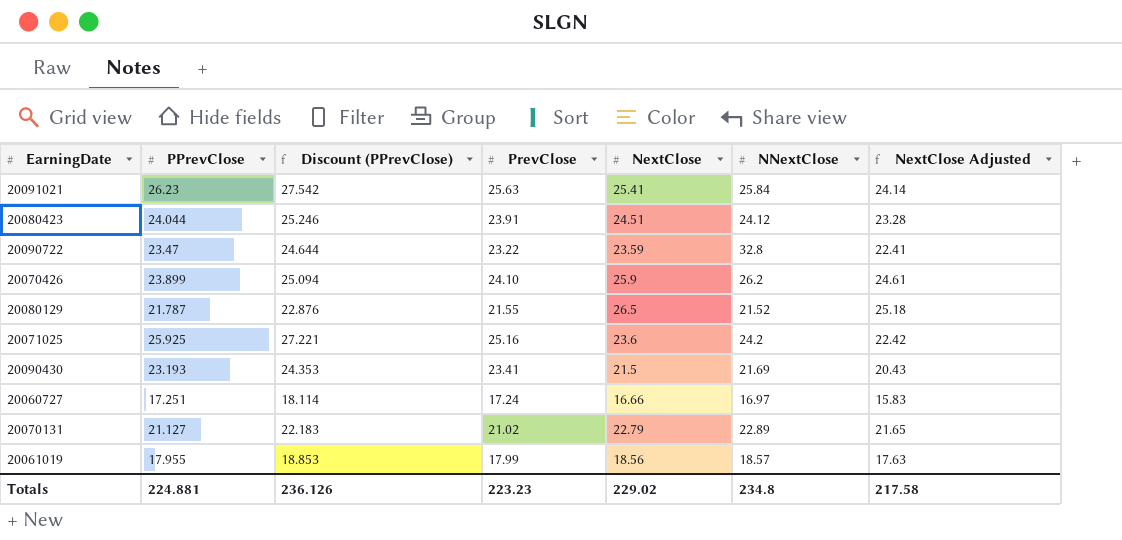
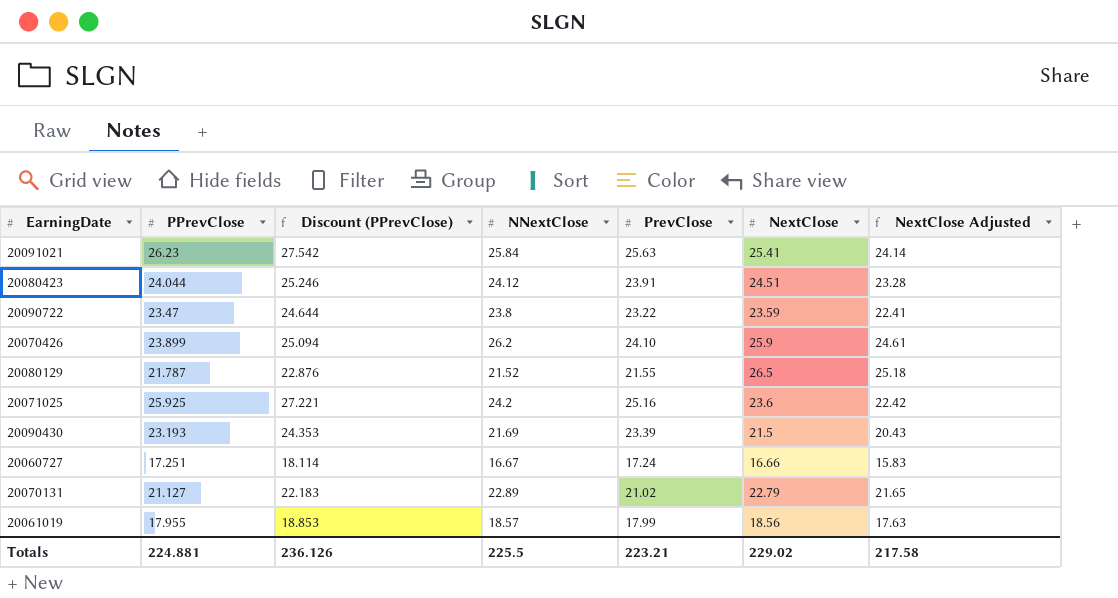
column NNextClose | position: 6 -> 4
20090722 | NNextClose: 32.8 -> 23.8
20090430 | PrevClose: 23.41 -> 23.39
20060727 | NNextClose: 16.97 -> 16.67
Totals | NNextClose: 234.8 -> 225.5
Totals | PrevClose: 223.23 -> 223.21

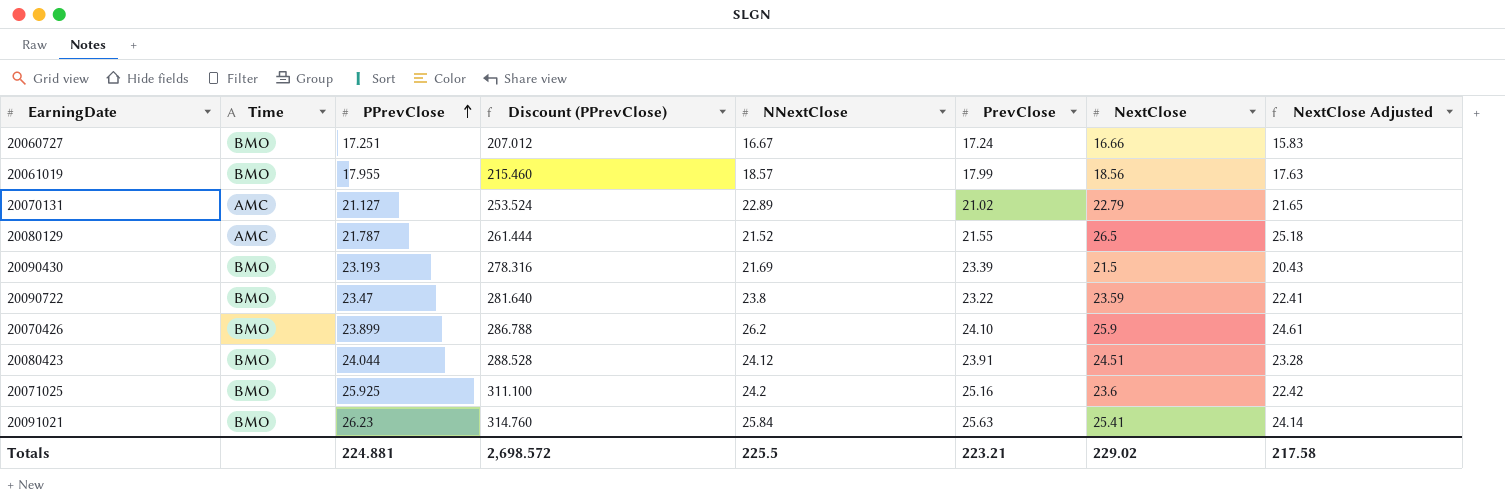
row order: none -> PPrevClose ascending
column Time | position: none -> 2
column Discount (PPrevClose) | formula: [PPrevClose] * 1.05 -> [PPrevClose] * 12
Totals | Discount (PPrevClose): 236.126 -> 2,698.572

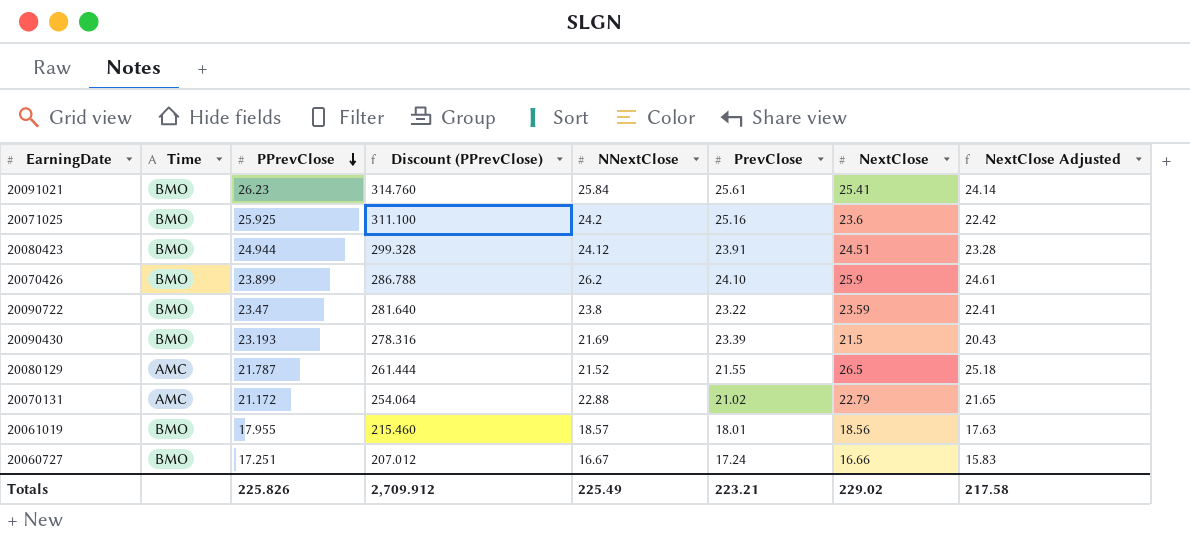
row order: PPrevClose ascending -> PPrevClose descending
20091021 | PrevClose: 25.63 -> 25.61
20080423 | PPrevClose: 24.044 -> 24.944
20080423 | Discount (PPrevClose): 288.528 -> 299.328
20070131 | PPrevClose: 21.127 -> 21.172
20070131 | Discount (PPrevClose): 253.524 -> 254.064
20070131 | NNextClose: 22.89 -> 22.88
20061019 | PrevClose: 17.99 -> 18.01
Totals | PPrevClose: 224.881 -> 225.826
Totals | Discount (PPrevClose): 2,698.572 -> 2,709.912
Totals | NNextClose: 225.5 -> 225.49

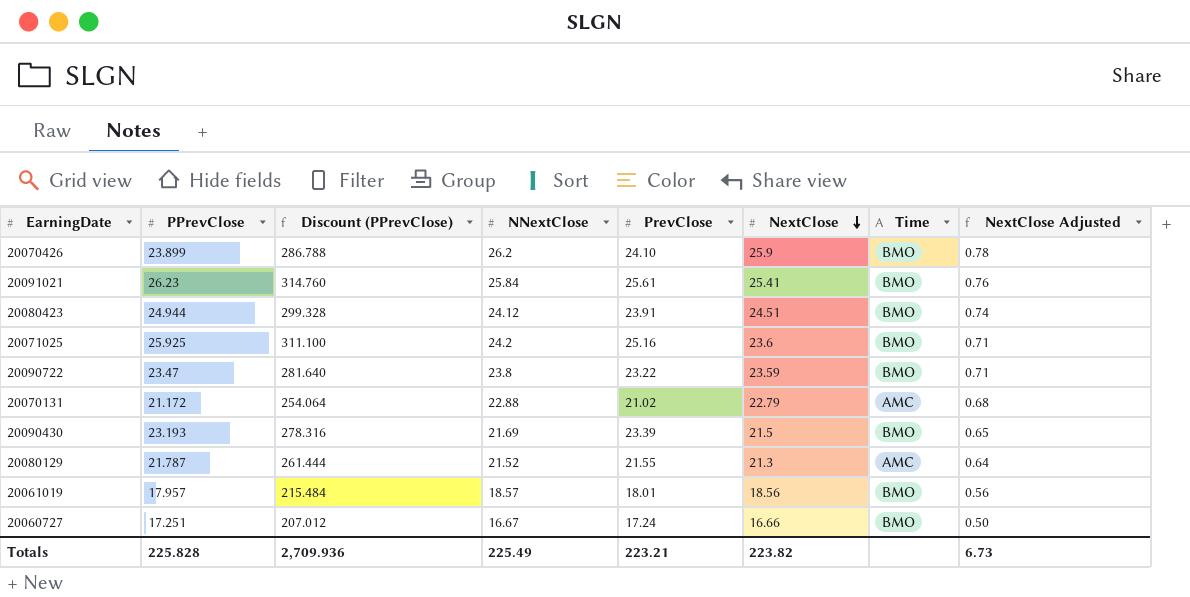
row order: PPrevClose descending -> NextClose descending
column Time | position: 2 -> 7
column NextClose Adjusted | formula: [NextClose] * 0.95 -> [NextClose] * 0.03
20080129 | NextClose: 26.5 -> 21.3
20061019 | PPrevClose: 17.955 -> 17.957
20061019 | Discount (PPrevClose): 215.460 -> 215.484
Totals | PPrevClose: 225.826 -> 225.828
Totals | Discount (PPrevClose): 2,709.912 -> 2,709.936
Totals | NextClose: 229.02 -> 223.82
Totals | NextClose Adjusted: 217.58 -> 6.73

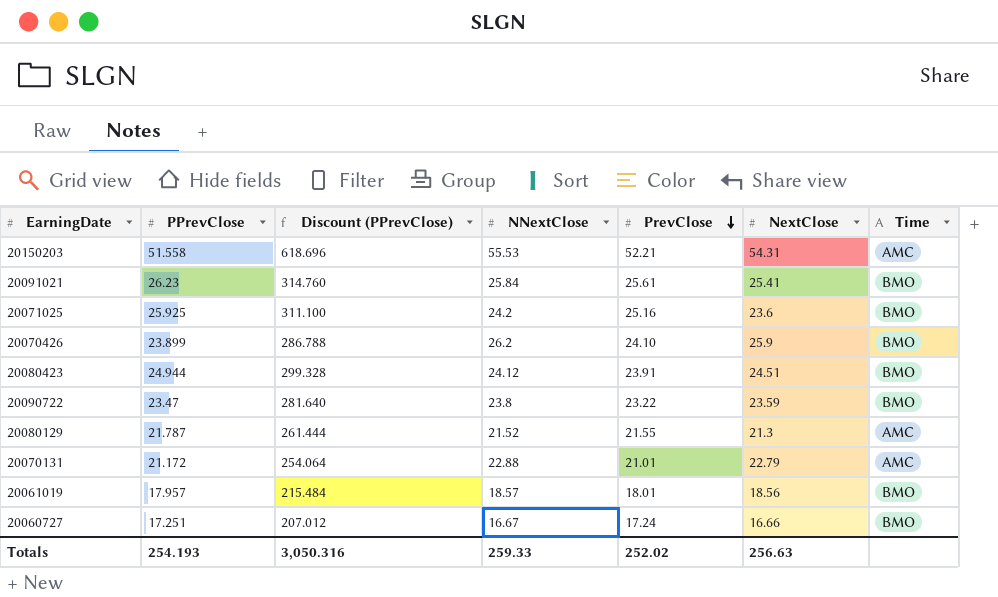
row order: NextClose descending -> PrevClose descending
column NextClose Adjusted | formula: [NextClose] * 0.03 -> none
row 20090430: 23.193 | 278.316 | 21.69 | 23.39 | 21.5 | BMO | 0.65 -> none
row 20150203: none -> 51.558 | 618.696 | 55.53 | 52.21 | 54.31 | AMC
20070131 | PrevClose: 21.02 -> 21.01
Totals | PPrevClose: 225.828 -> 254.193
Totals | Discount (PPrevClose): 2,709.936 -> 3,050.316
Totals | NNextClose: 225.49 -> 259.33
Totals | PrevClose: 223.21 -> 252.02
Totals | NextClose: 223.82 -> 256.63

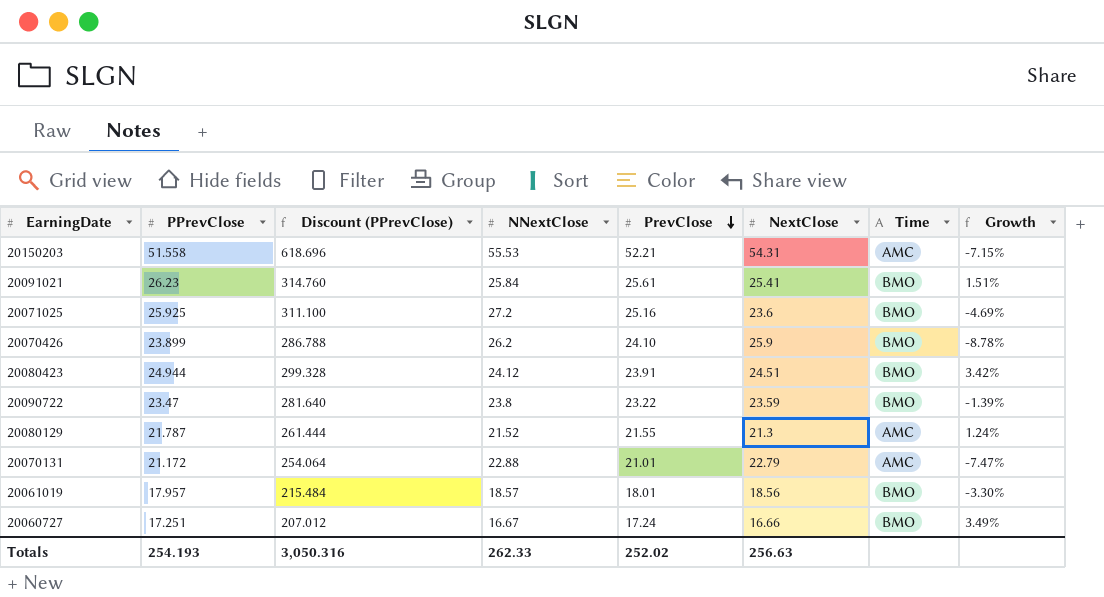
column Growth | formula: none -> ([PPrevClose] - [NNextClose]) / [NNextClose]
20071025 | NNextClose: 24.2 -> 27.2
Totals | NNextClose: 259.33 -> 262.33

